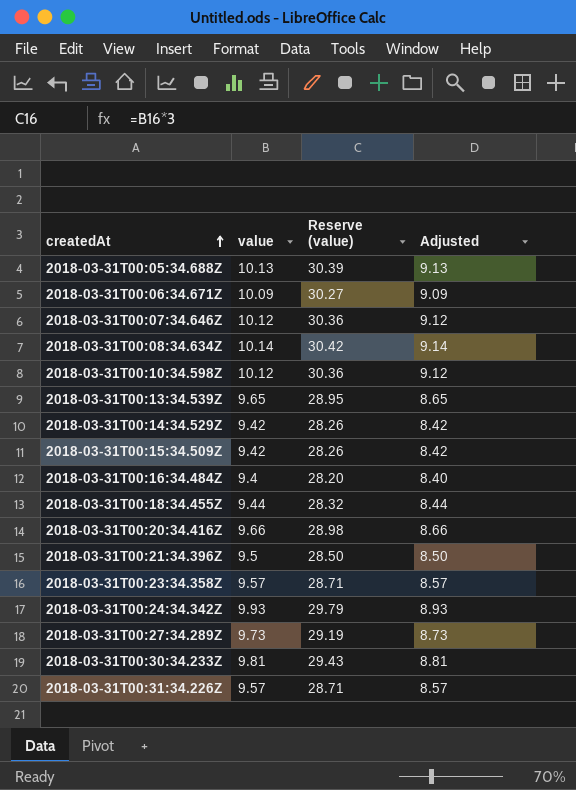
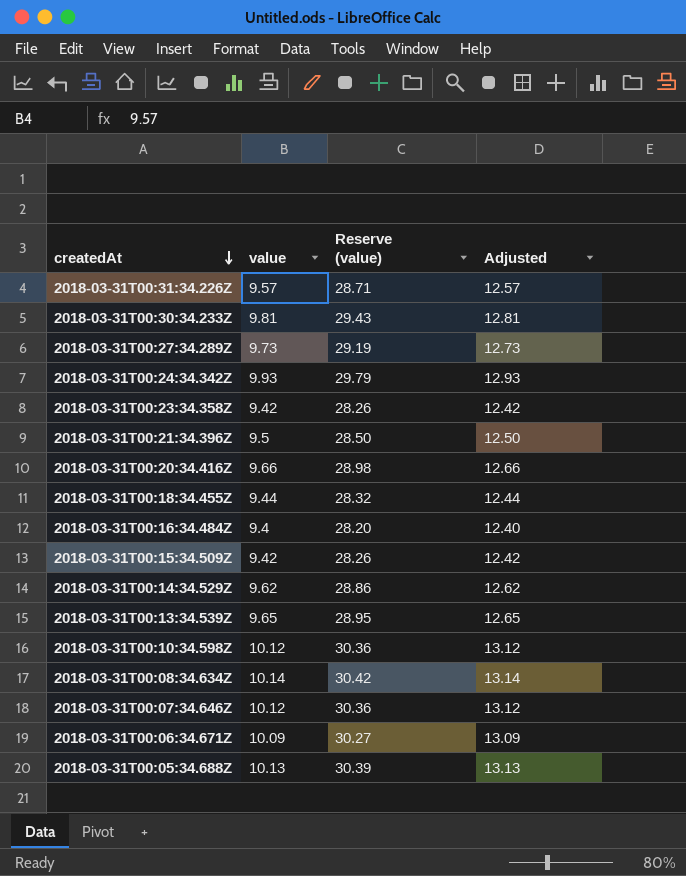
row order: createdAt ascending -> createdAt descending
column Adjusted | formula: [value] - 1 -> [value] + 3
2018-03-31T00:23:34.358Z | value: 9.57 -> 9.42
2018-03-31T00:23:34.358Z | Reserve (value): 28.71 -> 28.26
2018-03-31T00:14:34.529Z | value: 9.42 -> 9.62
2018-03-31T00:14:34.529Z | Reserve (value): 28.26 -> 28.86

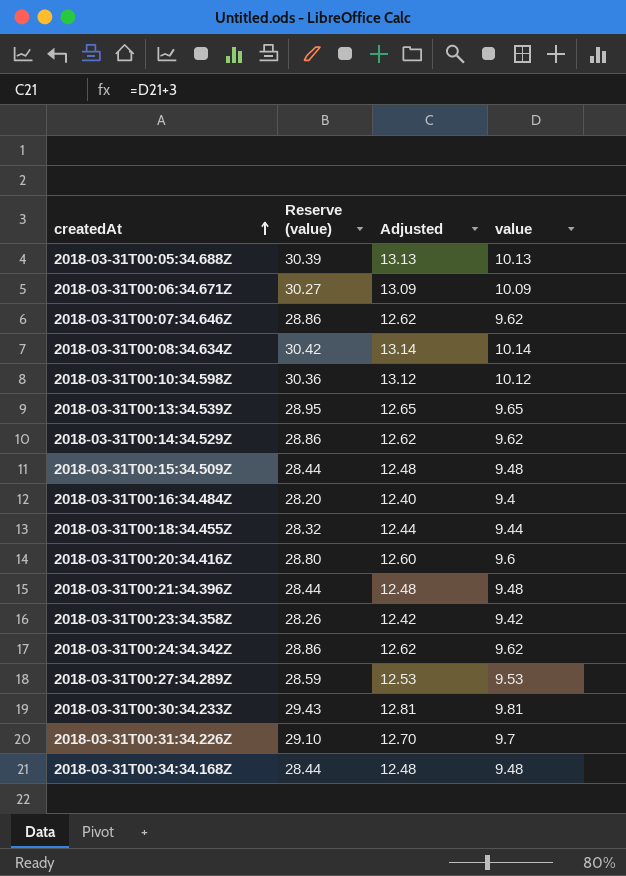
row order: createdAt descending -> createdAt ascending
column value | position: 2 -> 4
2018-03-31T00:07:34.646Z | Reserve (value): 30.36 -> 28.86
2018-03-31T00:07:34.646Z | Adjusted: 13.12 -> 12.62
2018-03-31T00:07:34.646Z | value: 10.12 -> 9.62
2018-03-31T00:15:34.509Z | Reserve (value): 28.26 -> 28.44
2018-03-31T00:15:34.509Z | Adjusted: 12.42 -> 12.48
2018-03-31T00:15:34.509Z | value: 9.42 -> 9.48
2018-03-31T00:20:34.416Z | Reserve (value): 28.98 -> 28.80
2018-03-31T00:20:34.416Z | Adjusted: 12.66 -> 12.60
2018-03-31T00:20:34.416Z | value: 9.66 -> 9.6
2018-03-31T00:21:34.396Z | Reserve (value): 28.50 -> 28.44
2018-03-31T00:21:34.396Z | Adjusted: 12.50 -> 12.48
2018-03-31T00:21:34.396Z | value: 9.5 -> 9.48
2018-03-31T00:24:34.342Z | Reserve (value): 29.79 -> 28.86
2018-03-31T00:24:34.342Z | Adjusted: 12.93 -> 12.62
2018-03-31T00:24:34.342Z | value: 9.93 -> 9.62
2018-03-31T00:27:34.289Z | Reserve (value): 29.19 -> 28.59
2018-03-31T00:27:34.289Z | Adjusted: 12.73 -> 12.53
2018-03-31T00:27:34.289Z | value: 9.73 -> 9.53
2018-03-31T00:31:34.226Z | Reserve (value): 28.71 -> 29.10
2018-03-31T00:31:34.226Z | Adjusted: 12.57 -> 12.70
2018-03-31T00:31:34.226Z | value: 9.57 -> 9.7
row 2018-03-31T00:34:34.168Z: none -> 28.44 | 12.48 | 9.48

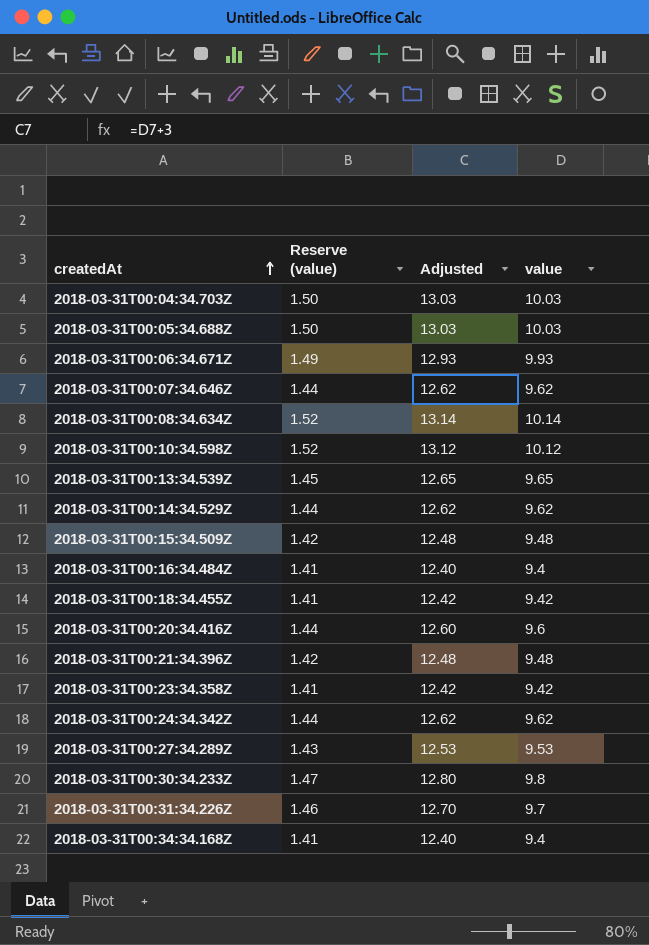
column Reserve (value) | formula: [value] * 3 -> [value] * 0.15
row 2018-03-31T00:04:34.703Z: none -> 1.50 | 13.03 | 10.03
2018-03-31T00:05:34.688Z | Adjusted: 13.13 -> 13.03
2018-03-31T00:05:34.688Z | value: 10.13 -> 10.03
2018-03-31T00:06:34.671Z | Adjusted: 13.09 -> 12.93
2018-03-31T00:06:34.671Z | value: 10.09 -> 9.93
2018-03-31T00:18:34.455Z | Adjusted: 12.44 -> 12.42
2018-03-31T00:18:34.455Z | value: 9.44 -> 9.42
2018-03-31T00:30:34.233Z | Adjusted: 12.81 -> 12.80
2018-03-31T00:30:34.233Z | value: 9.81 -> 9.8
2018-03-31T00:34:34.168Z | Adjusted: 12.48 -> 12.40
2018-03-31T00:34:34.168Z | value: 9.48 -> 9.4

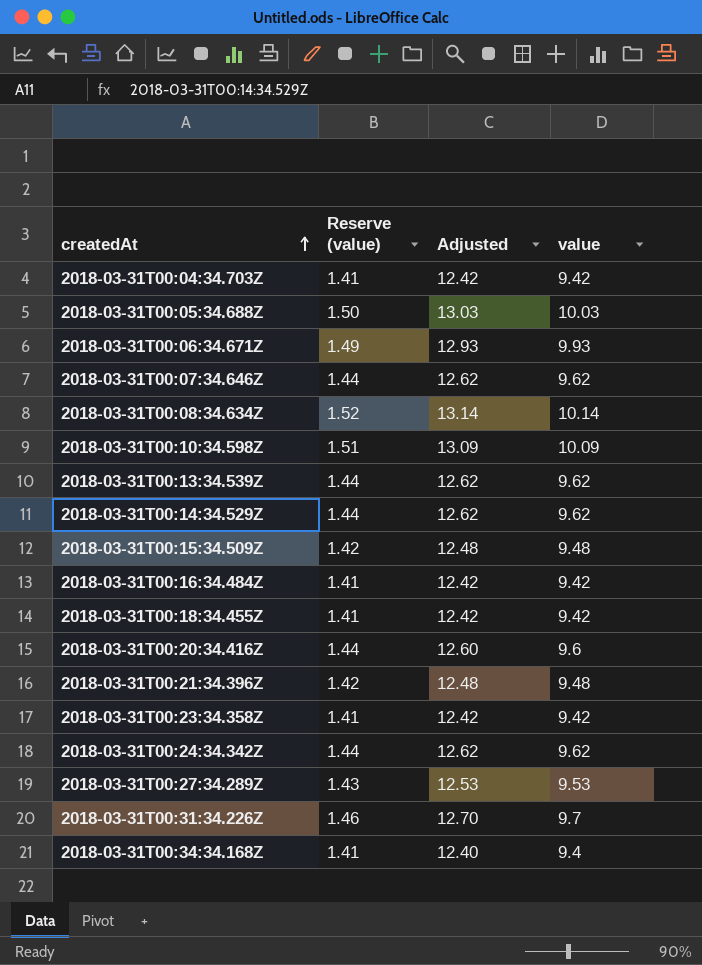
row 2018-03-31T00:30:34.233Z: 1.47 | 12.80 | 9.8 -> none
2018-03-31T00:04:34.703Z | Reserve (value): 1.50 -> 1.41
2018-03-31T00:04:34.703Z | Adjusted: 13.03 -> 12.42
2018-03-31T00:04:34.703Z | value: 10.03 -> 9.42
2018-03-31T00:10:34.598Z | Reserve (value): 1.52 -> 1.51
2018-03-31T00:10:34.598Z | Adjusted: 13.12 -> 13.09
2018-03-31T00:10:34.598Z | value: 10.12 -> 10.09
2018-03-31T00:13:34.539Z | Reserve (value): 1.45 -> 1.44
2018-03-31T00:13:34.539Z | Adjusted: 12.65 -> 12.62
2018-03-31T00:13:34.539Z | value: 9.65 -> 9.62
2018-03-31T00:16:34.484Z | Adjusted: 12.40 -> 12.42
2018-03-31T00:16:34.484Z | value: 9.4 -> 9.42

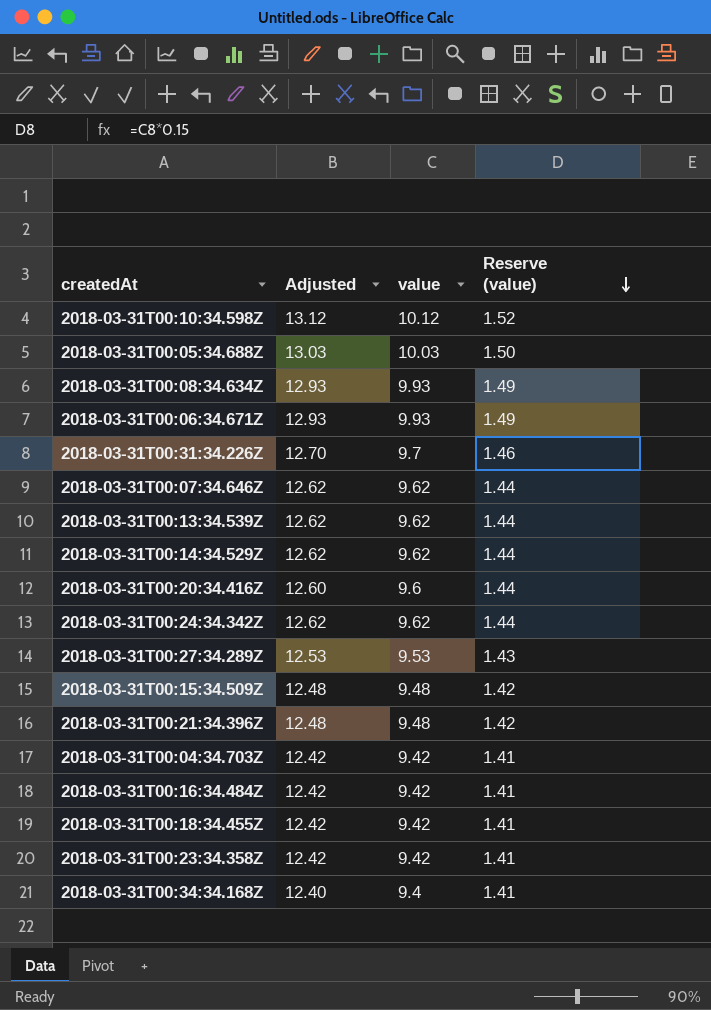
row order: createdAt ascending -> Reserve (value) descending
column Reserve (value) | position: 2 -> 4
2018-03-31T00:10:34.598Z | Adjusted: 13.09 -> 13.12
2018-03-31T00:10:34.598Z | value: 10.09 -> 10.12
2018-03-31T00:10:34.598Z | Reserve (value): 1.51 -> 1.52
2018-03-31T00:08:34.634Z | Adjusted: 13.14 -> 12.93
2018-03-31T00:08:34.634Z | value: 10.14 -> 9.93
2018-03-31T00:08:34.634Z | Reserve (value): 1.52 -> 1.49

